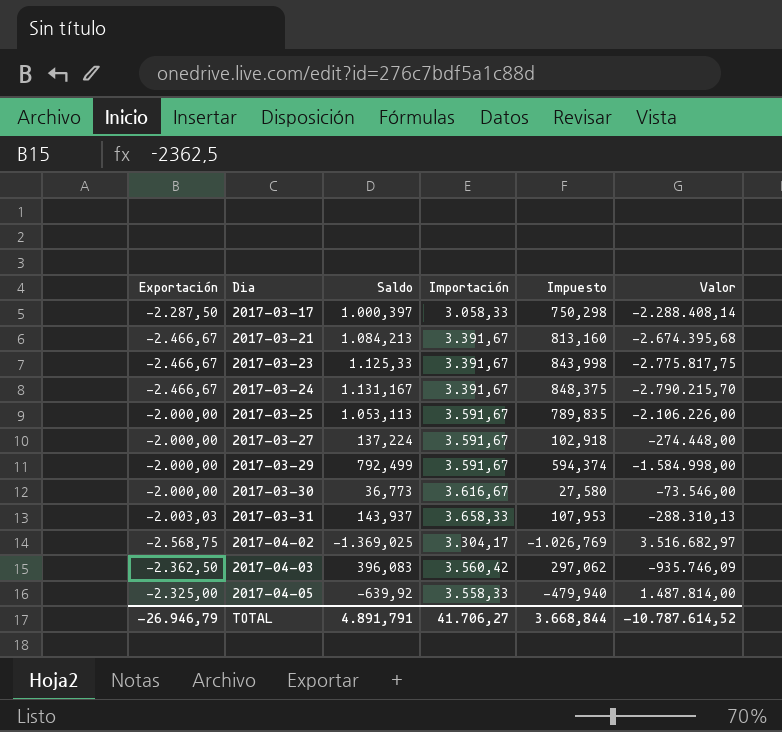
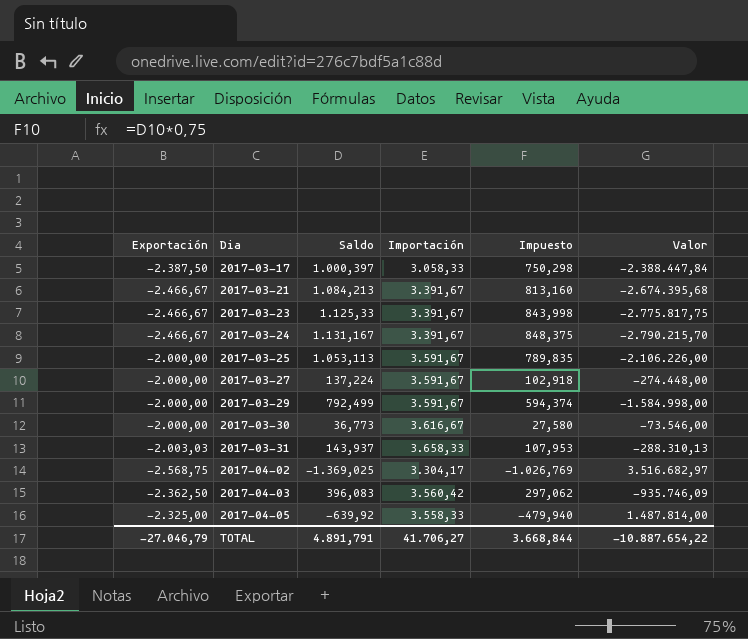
2017-03-17 | Exportación: -2.287,50 -> -2.387,50
2017-03-17 | Valor: -2.288.408,14 -> -2.388.447,84
TOTAL | Exportación: -26.946,79 -> -27.046,79
TOTAL | Valor: -10.787.614,52 -> -10.887.654,22

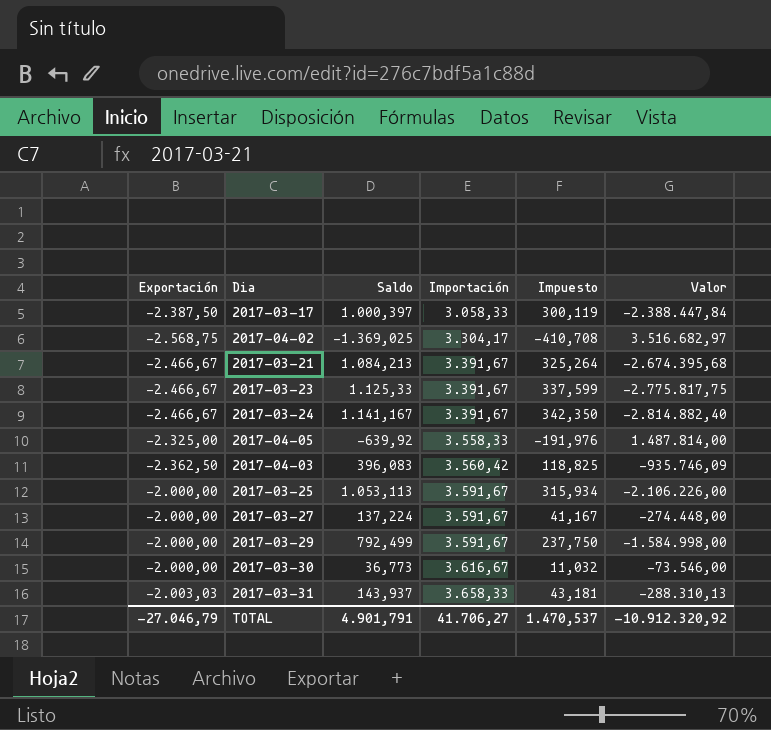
row order: Dia ascending -> Importación ascending
column Impuesto | formula: [Saldo] * 0,75 -> [Saldo] * 0,3
2017-03-24 | Saldo: 1.131,167 -> 1.141,167
2017-03-24 | Valor: -2.790.215,70 -> -2.814.882,40
TOTAL | Saldo: 4.891,791 -> 4.901,791
TOTAL | Impuesto: 3.668,844 -> 1.470,537
TOTAL | Valor: -10.887.654,22 -> -10.912.320,92

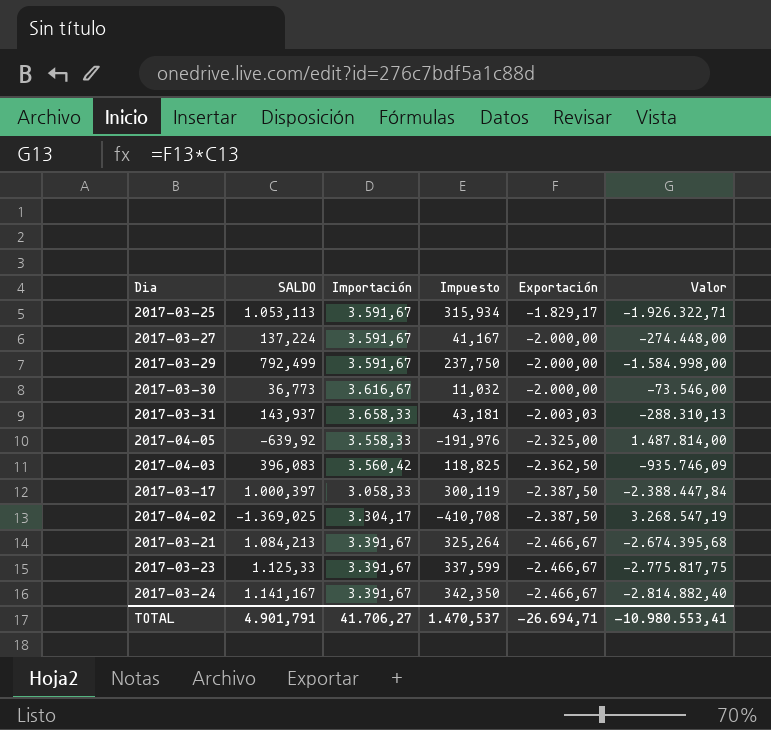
row order: Importación ascending -> Exportación descending
column name: Saldo -> SALDO
column Exportación | position: 1 -> 5
2017-03-25 | Exportación: -2.000,00 -> -1.829,17
2017-03-25 | Valor: -2.106.226,00 -> -1.926.322,71
2017-04-02 | Exportación: -2.568,75 -> -2.387,50
2017-04-02 | Valor: 3.516.682,97 -> 3.268.547,19
TOTAL | Exportación: -27.046,79 -> -26.694,71
TOTAL | Valor: -10.912.320,92 -> -10.980.553,41

